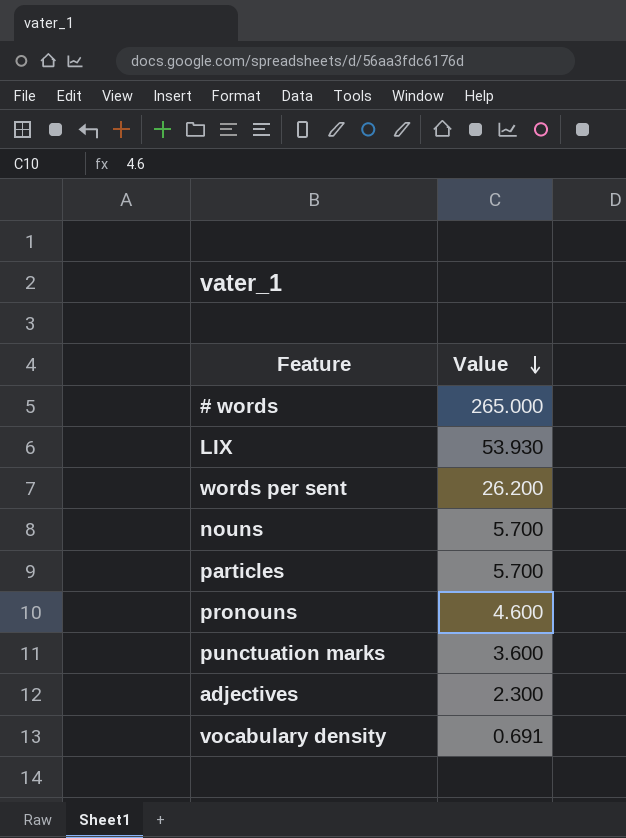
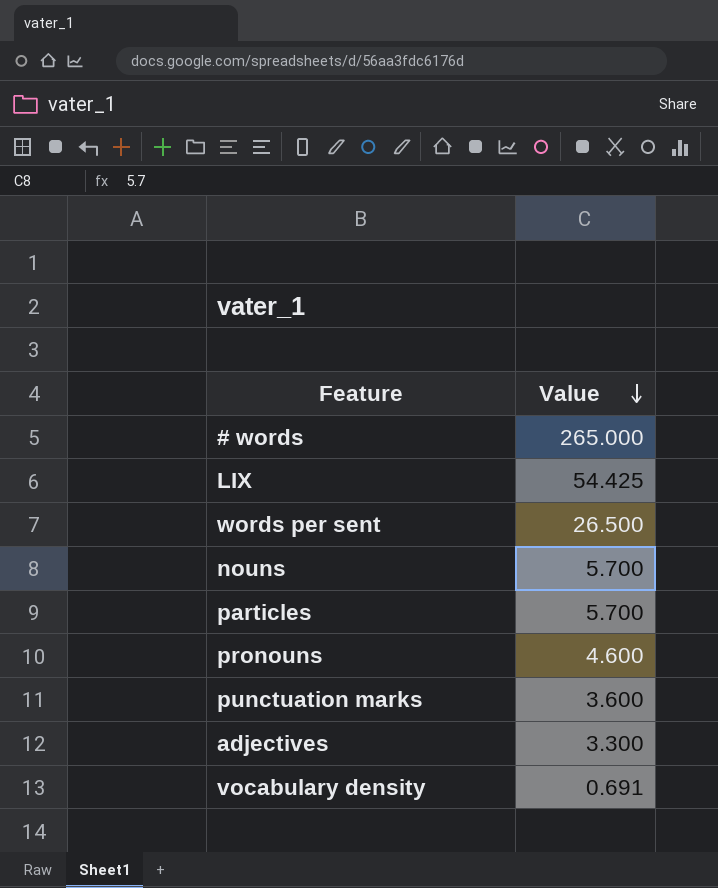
LIX | Value: 53.930 -> 54.425
words per sent | Value: 26.200 -> 26.500
adjectives | Value: 2.300 -> 3.300

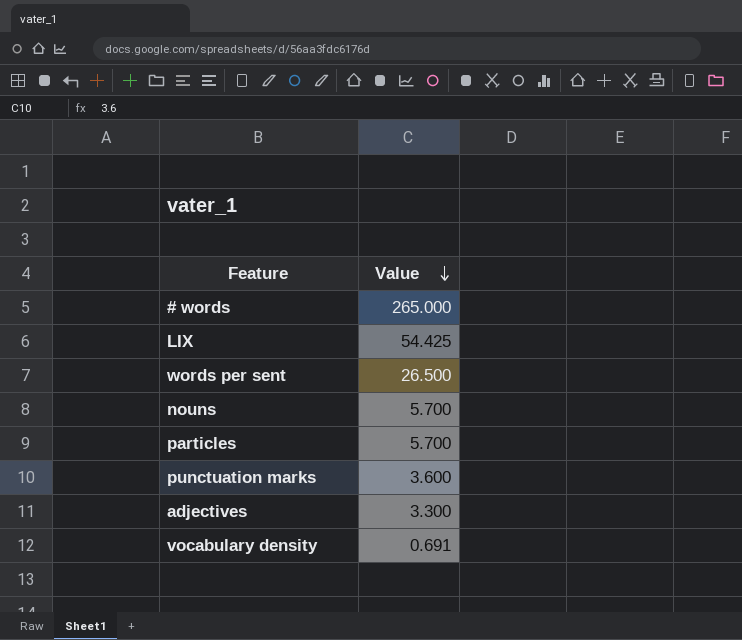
row pronouns: 4.600 -> none

